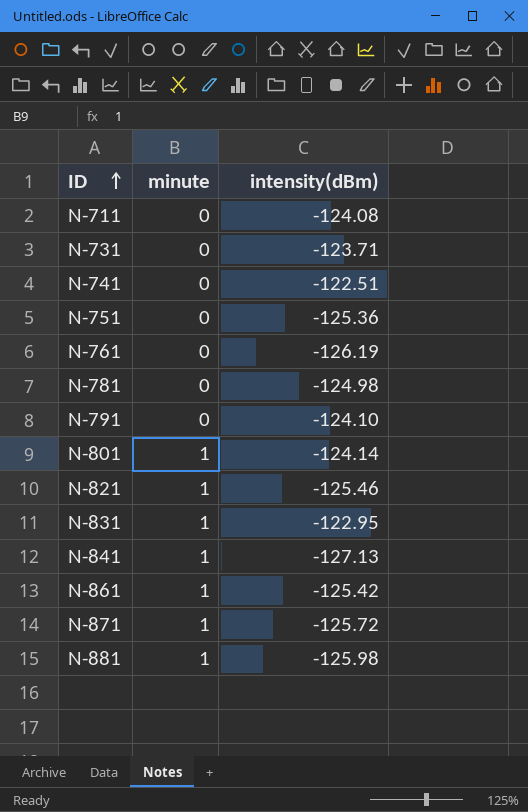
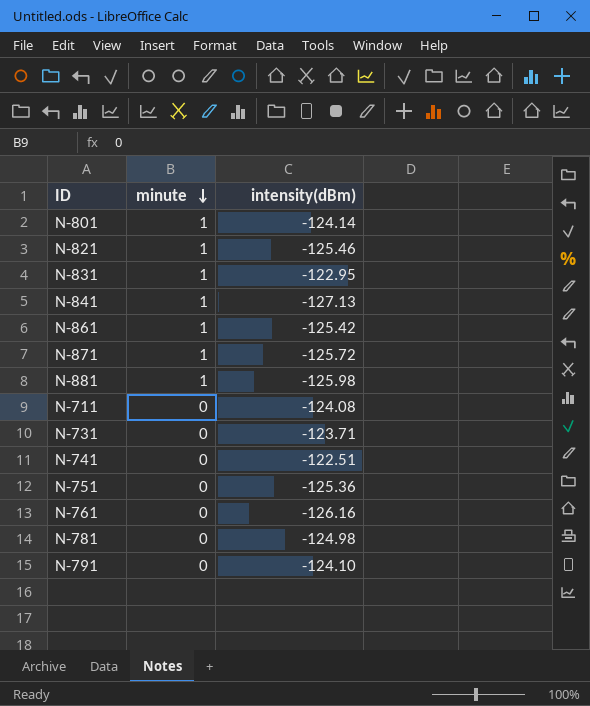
row order: ID ascending -> minute descending
N-761 | intensity(dBm): -126.19 -> -126.16

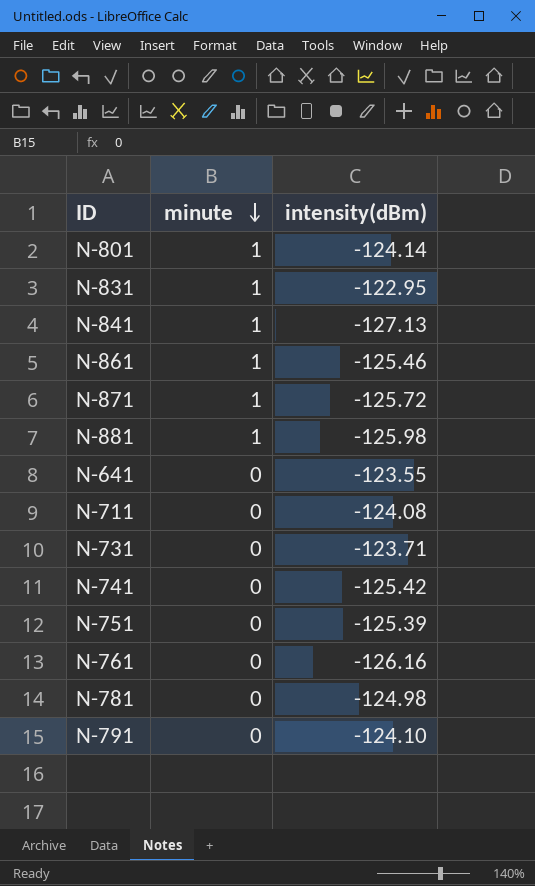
row N-821: 1 | -125.46 -> none
N-861 | intensity(dBm): -125.42 -> -125.46
row N-641: none -> 0 | -123.55
N-741 | intensity(dBm): -122.51 -> -125.42
N-751 | intensity(dBm): -125.36 -> -125.39

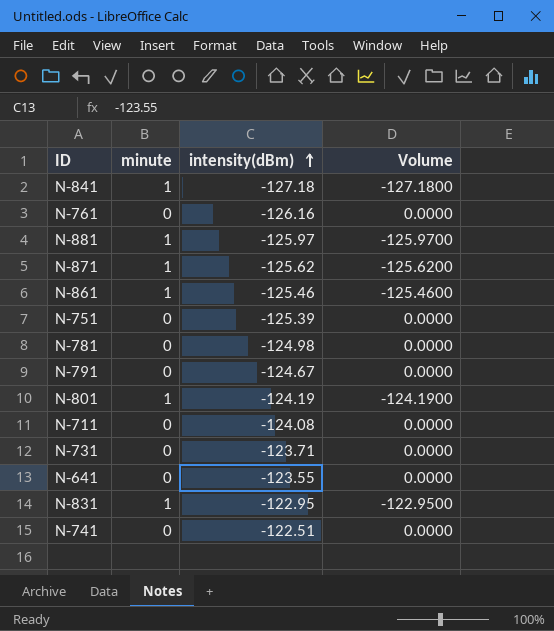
row order: minute descending -> intensity(dBm) ascending
column Volume | formula: none -> [minute] * [intensity(dBm)]
N-841 | intensity(dBm): -127.13 -> -127.18
N-881 | intensity(dBm): -125.98 -> -125.97
N-871 | intensity(dBm): -125.72 -> -125.62
N-791 | intensity(dBm): -124.10 -> -124.67
N-801 | intensity(dBm): -124.14 -> -124.19
N-741 | intensity(dBm): -125.42 -> -122.51

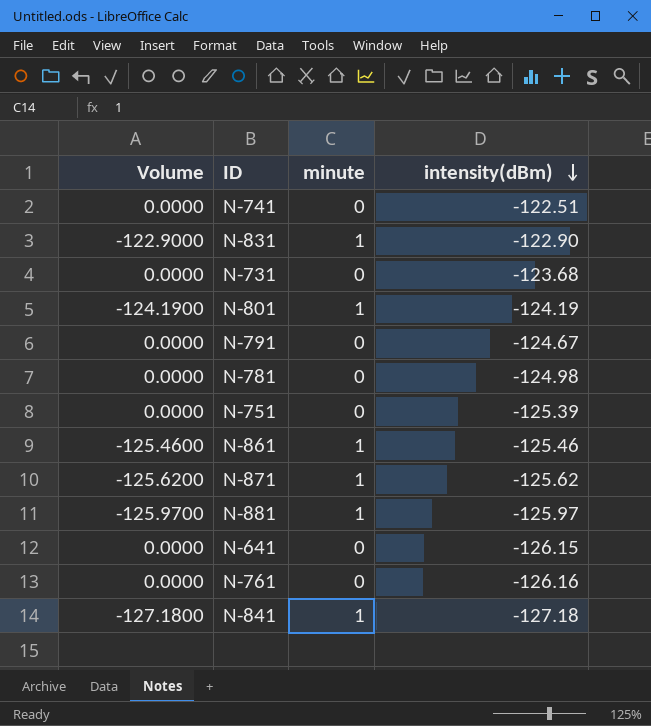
row order: intensity(dBm) ascending -> intensity(dBm) descending
column Volume | position: 4 -> 1
row N-711: 0 | -124.08 | 0.0000 -> none
N-831 | Volume: -122.9500 -> -122.9000
N-831 | intensity(dBm): -122.95 -> -122.90
N-731 | intensity(dBm): -123.71 -> -123.68
N-641 | intensity(dBm): -123.55 -> -126.15

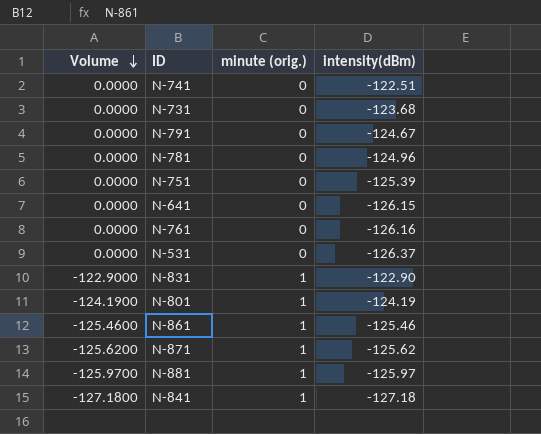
row order: intensity(dBm) descending -> Volume descending
column name: minute -> minute (orig.)
N-781 | intensity(dBm): -124.98 -> -124.96
row N-531: none -> 0.0000 | 0 | -126.37

